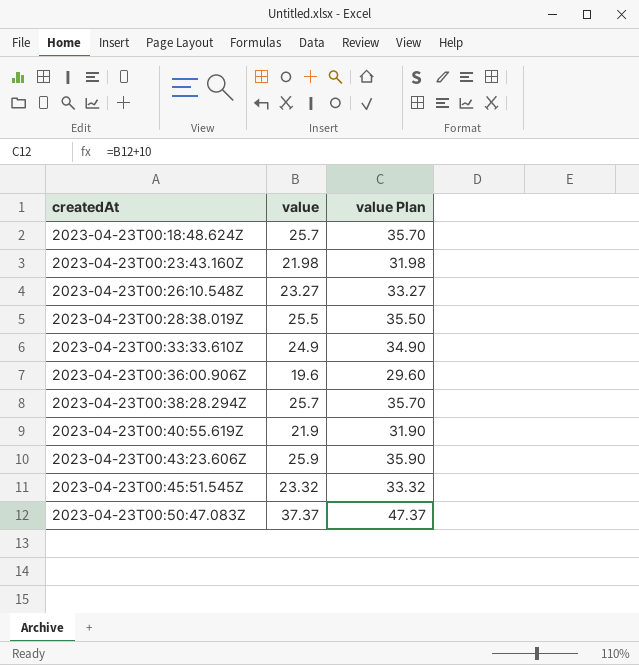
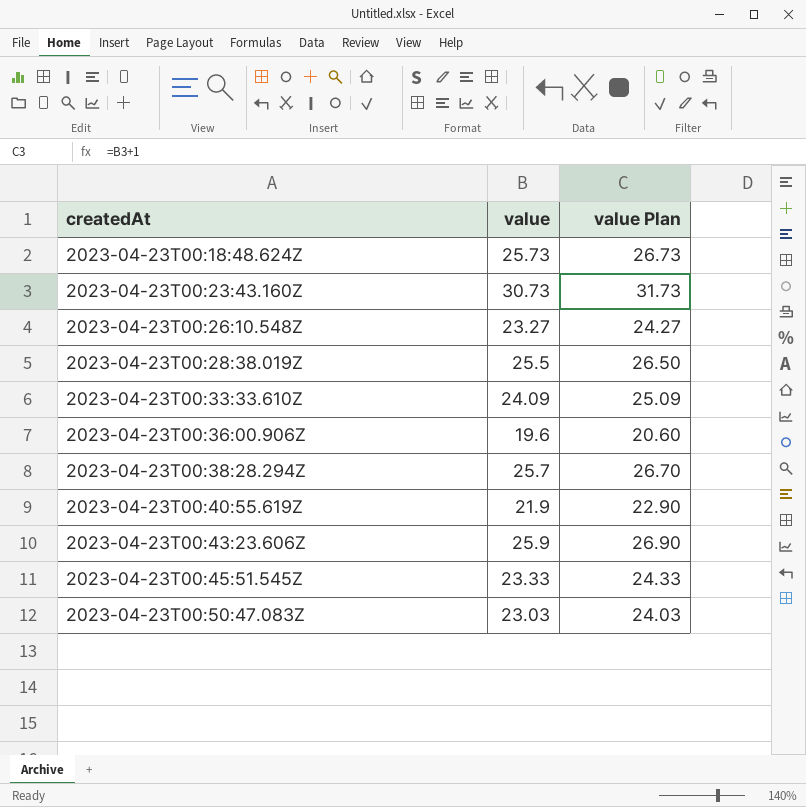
column value Plan | formula: [value] + 10 -> [value] + 1
2023-04-23T00:18:48.624Z | value: 25.7 -> 25.73
2023-04-23T00:23:43.160Z | value: 21.98 -> 30.73
2023-04-23T00:33:33.610Z | value: 24.9 -> 24.09
2023-04-23T00:45:51.545Z | value: 23.32 -> 23.33
2023-04-23T00:50:47.083Z | value: 37.37 -> 23.03

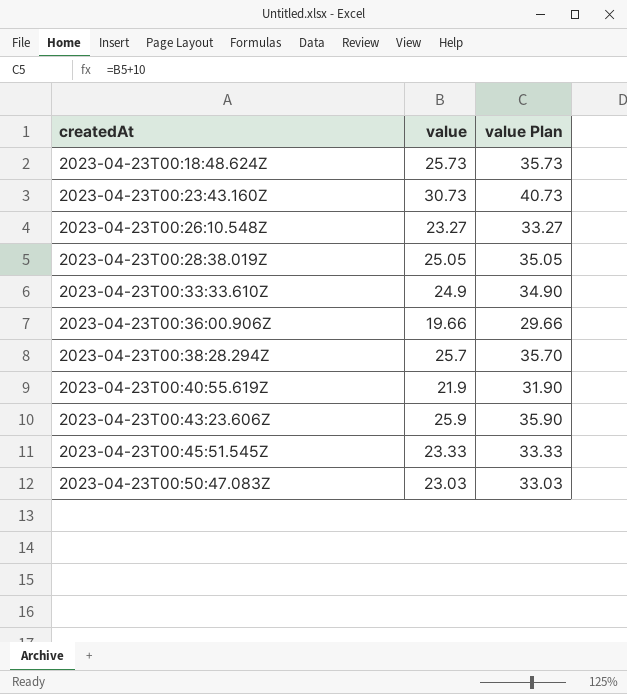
column value Plan | formula: [value] + 1 -> [value] + 10
2023-04-23T00:28:38.019Z | value: 25.5 -> 25.05
2023-04-23T00:33:33.610Z | value: 24.09 -> 24.9
2023-04-23T00:36:00.906Z | value: 19.6 -> 19.66

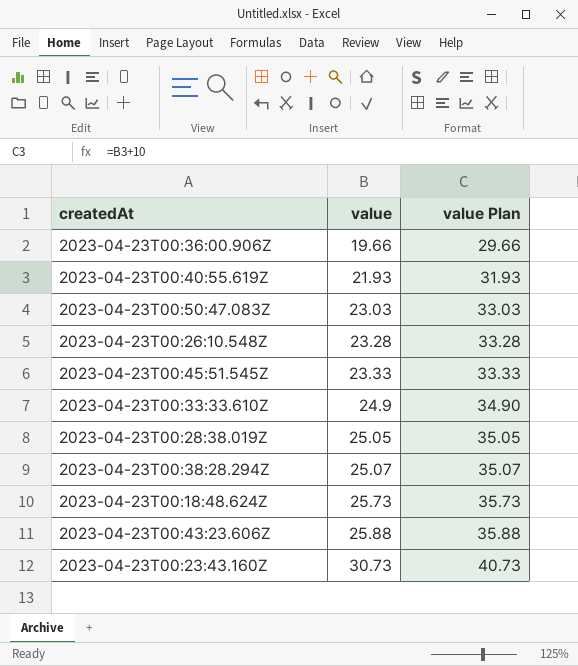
row order: createdAt ascending -> value ascending
2023-04-23T00:40:55.619Z | value: 21.9 -> 21.93
2023-04-23T00:40:55.619Z | value Plan: 31.90 -> 31.93
2023-04-23T00:26:10.548Z | value: 23.27 -> 23.28
2023-04-23T00:26:10.548Z | value Plan: 33.27 -> 33.28
2023-04-23T00:38:28.294Z | value: 25.7 -> 25.07
2023-04-23T00:38:28.294Z | value Plan: 35.70 -> 35.07
2023-04-23T00:43:23.606Z | value: 25.9 -> 25.88
2023-04-23T00:43:23.606Z | value Plan: 35.90 -> 35.88

